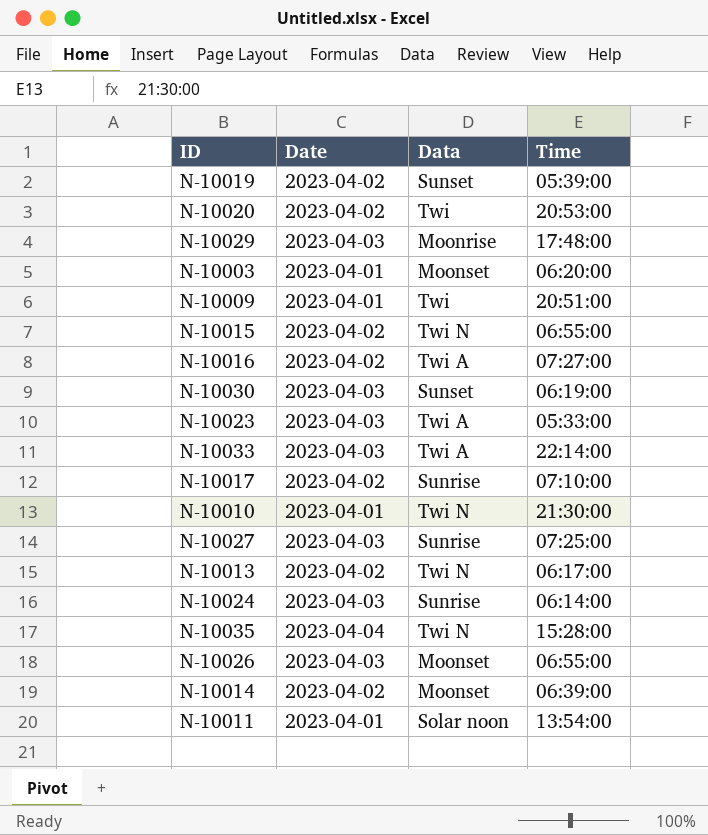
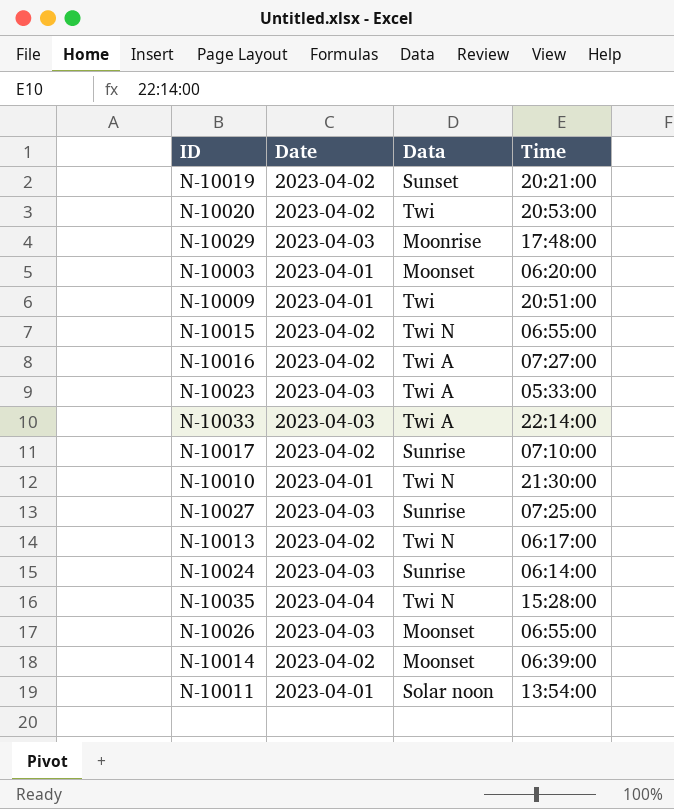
row N-10030: 2023-04-03 | Sunset | 06:19:00 -> none
N-10019 | Time: 05:39:00 -> 20:21:00

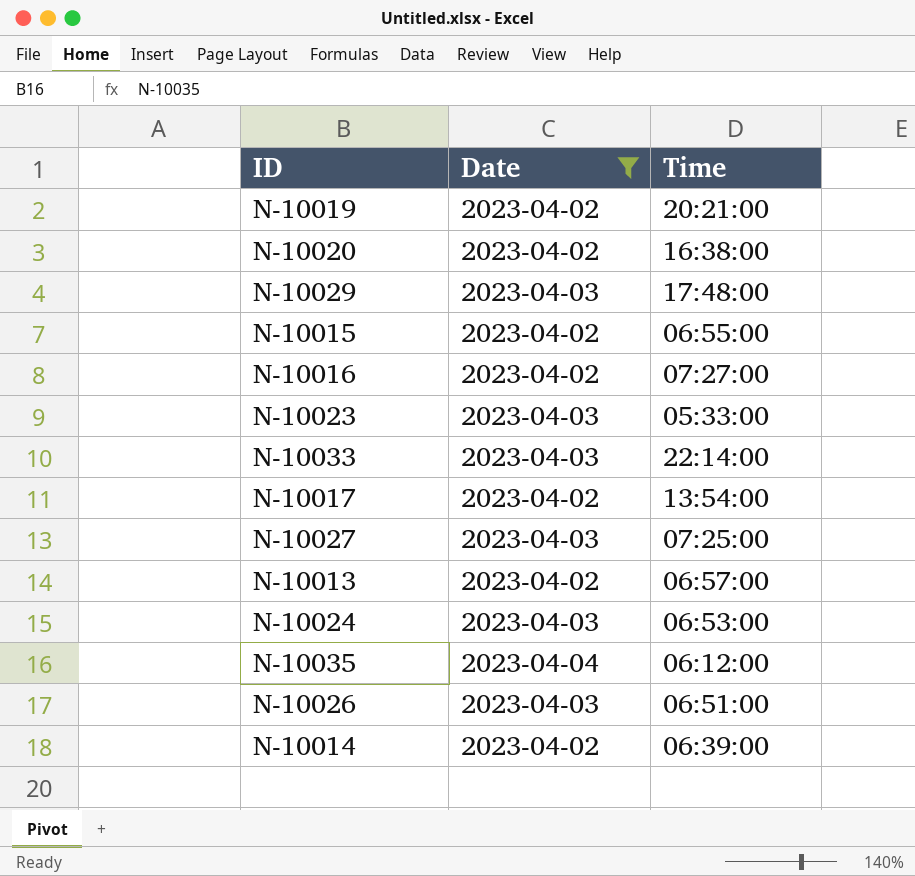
filter: none -> Date != 2023-04-01
column Data | position: 3 -> none
N-10020 | Time: 20:53:00 -> 16:38:00
N-10017 | Time: 07:10:00 -> 13:54:00
N-10013 | Time: 06:17:00 -> 06:57:00
N-10024 | Time: 06:14:00 -> 06:53:00
N-10035 | Time: 15:28:00 -> 06:12:00
N-10026 | Time: 06:55:00 -> 06:51:00

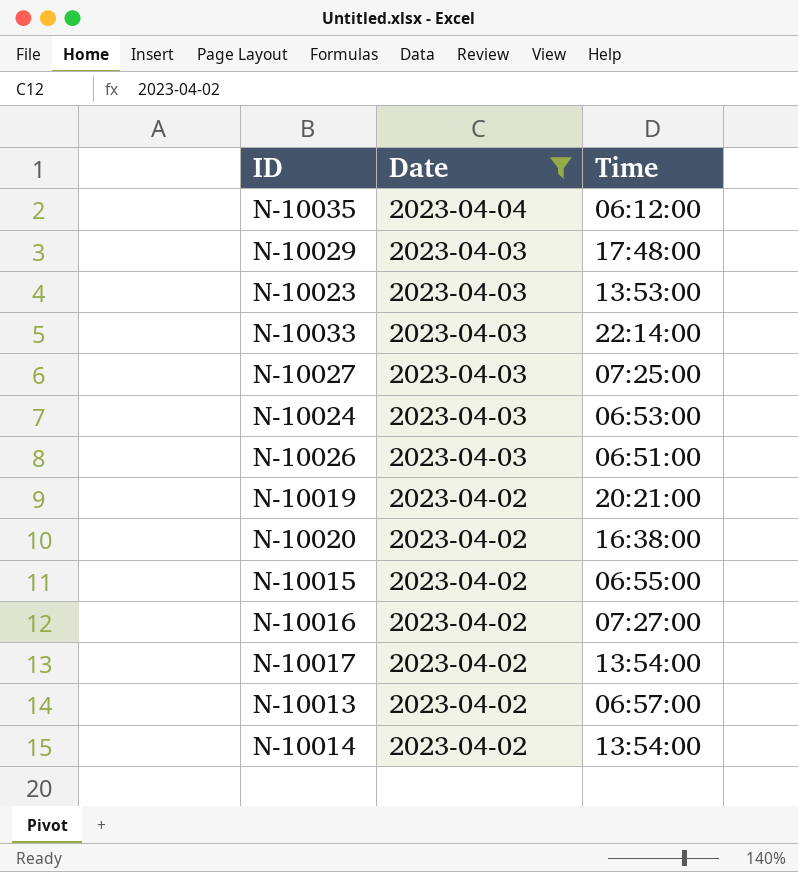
row order: none -> Date descending
N-10023 | Time: 05:33:00 -> 13:53:00
N-10014 | Time: 06:39:00 -> 13:54:00

